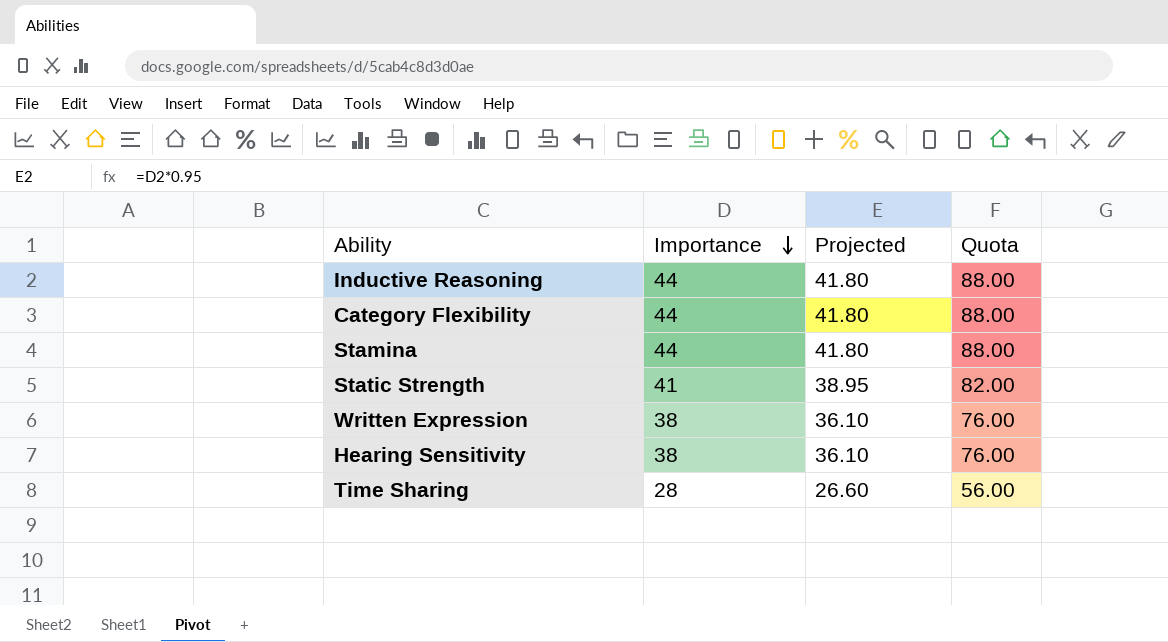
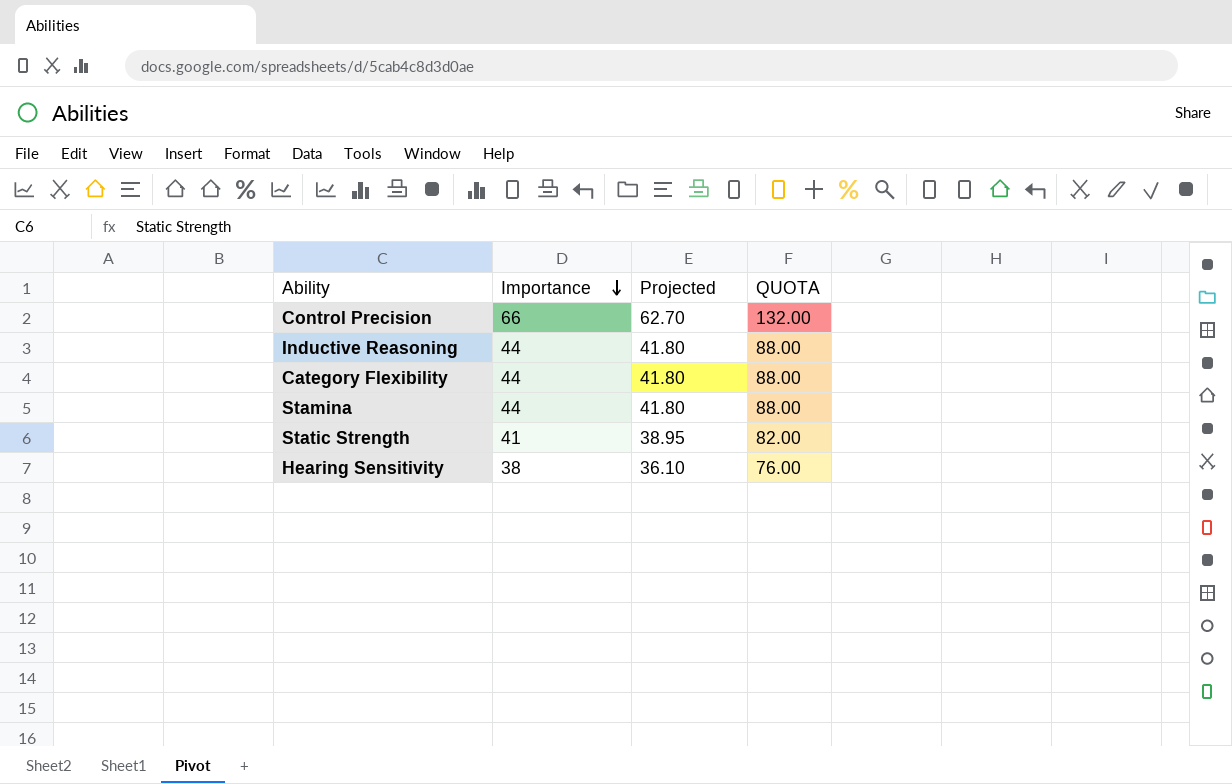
column name: Quota -> QUOTA
row Written Expression: 38 | 36.10 | 76.00 -> none
row Time Sharing: 28 | 26.60 | 56.00 -> none
row Control Precision: none -> 66 | 62.70 | 132.00

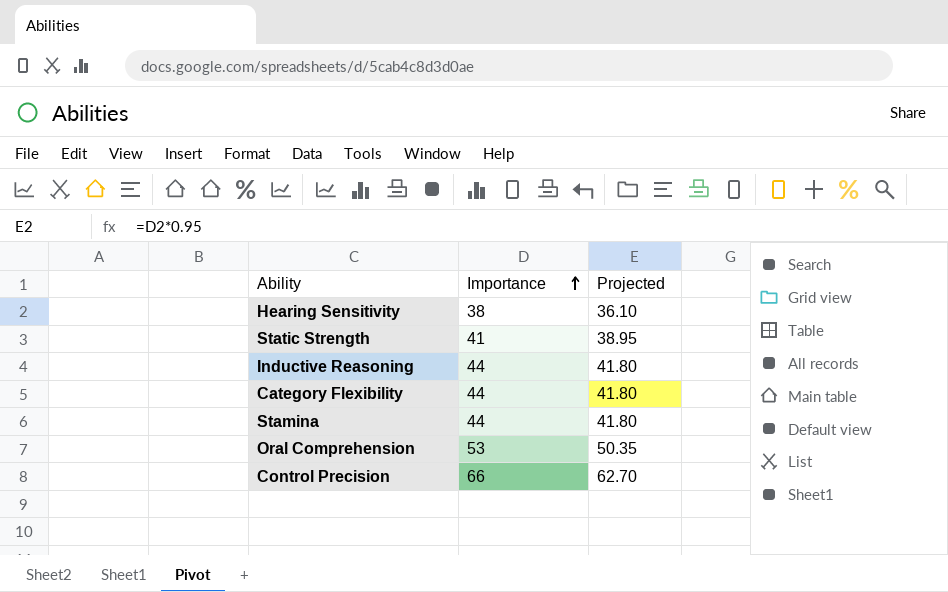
row order: Importance descending -> Importance ascending
column QUOTA | formula: [Importance] * 2 -> none
row Oral Comprehension: none -> 53 | 50.35

